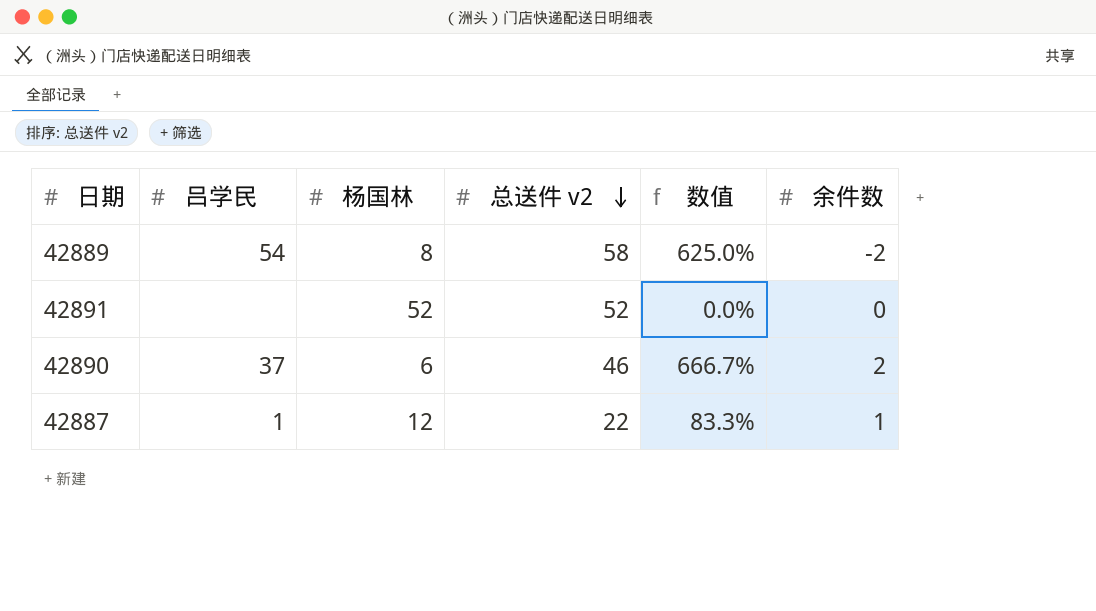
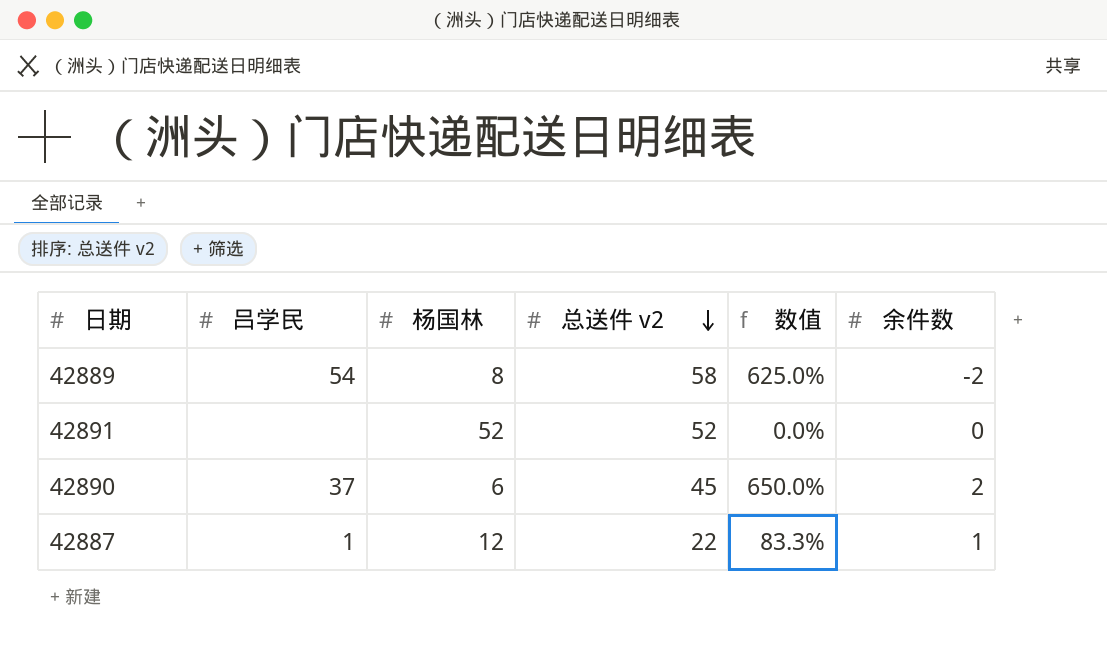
42890 | 总送件 v2: 46 -> 45
42890 | 数值: 666.7% -> 650.0%

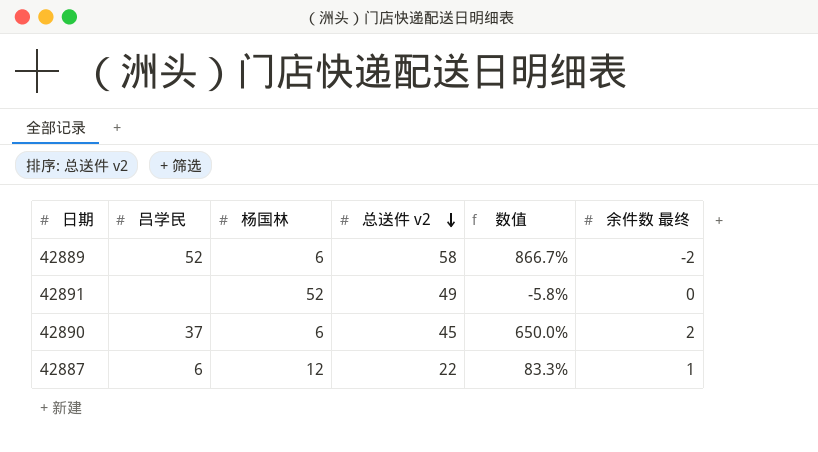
column name: 余件数 -> 余件数 最终
42889 | 吕学民: 54 -> 52
42889 | 杨国林: 8 -> 6
42889 | 数值: 625.0% -> 866.7%
42891 | 总送件 v2: 52 -> 49
42891 | 数值: 0.0% -> -5.8%
42887 | 吕学民: 1 -> 6

